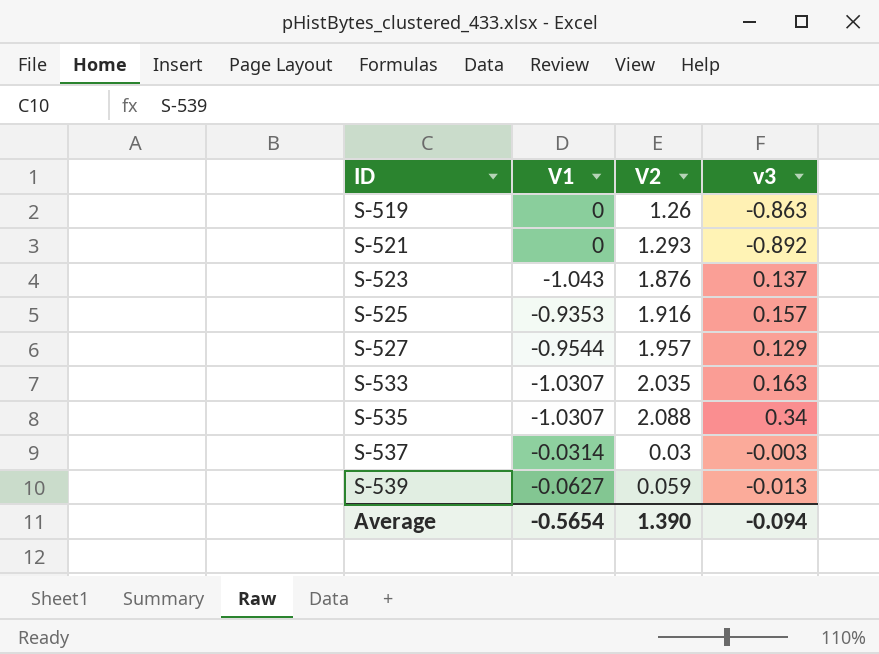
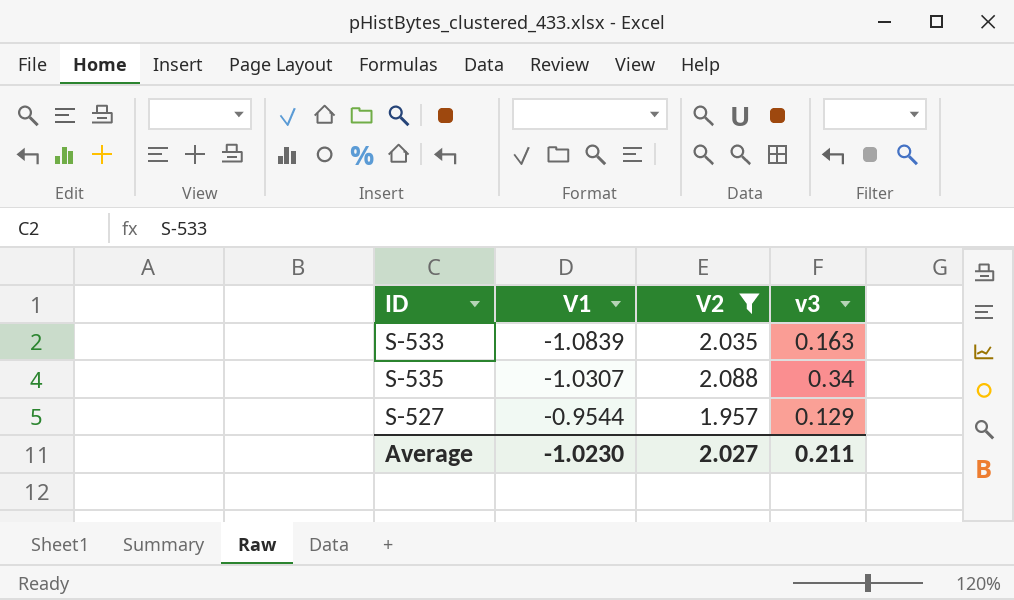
filter: none -> V2 >= 1.957
row order: ID ascending -> V1 ascending
S-533 | V1: -1.0307 -> -1.0839
Average | V1: -0.5654 -> -1.0230
Average | V2: 1.390 -> 2.027
Average | v3: -0.094 -> 0.211

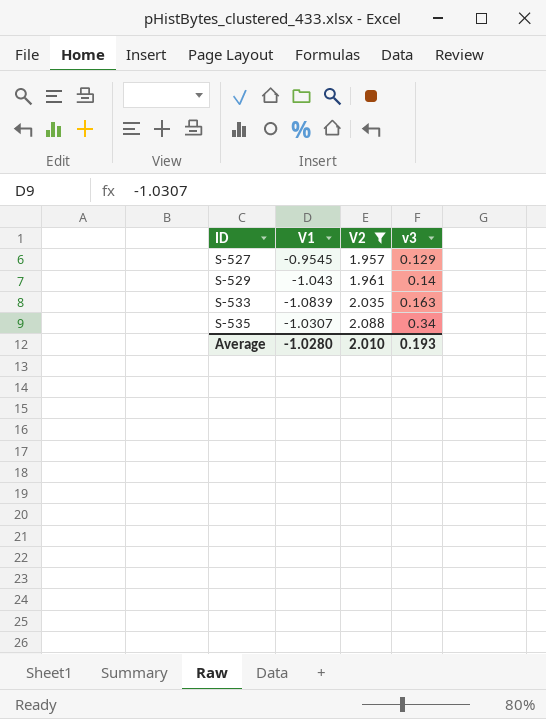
row order: V1 ascending -> ID ascending
S-527 | V1: -0.9544 -> -0.9545
row S-529: none -> -1.043 | 1.961 | 0.14
Average | V1: -1.0230 -> -1.0280
Average | V2: 2.027 -> 2.010
Average | v3: 0.211 -> 0.193

